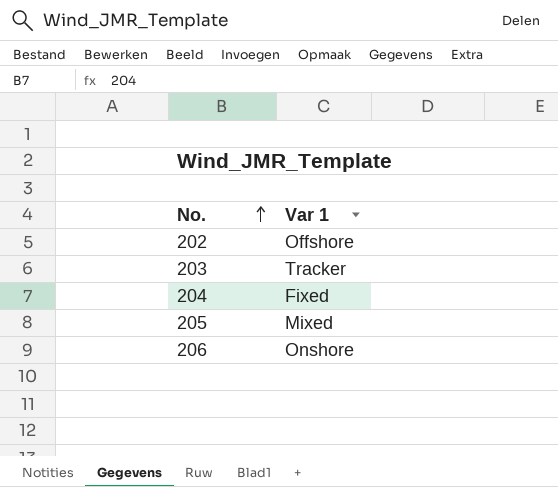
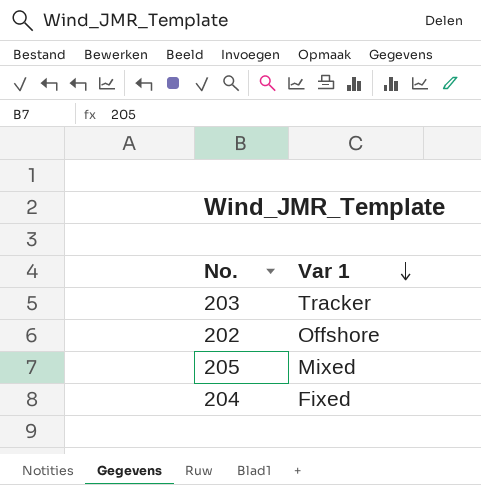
row order: No. ascending -> Var 1 descending
row 206: Onshore -> none

